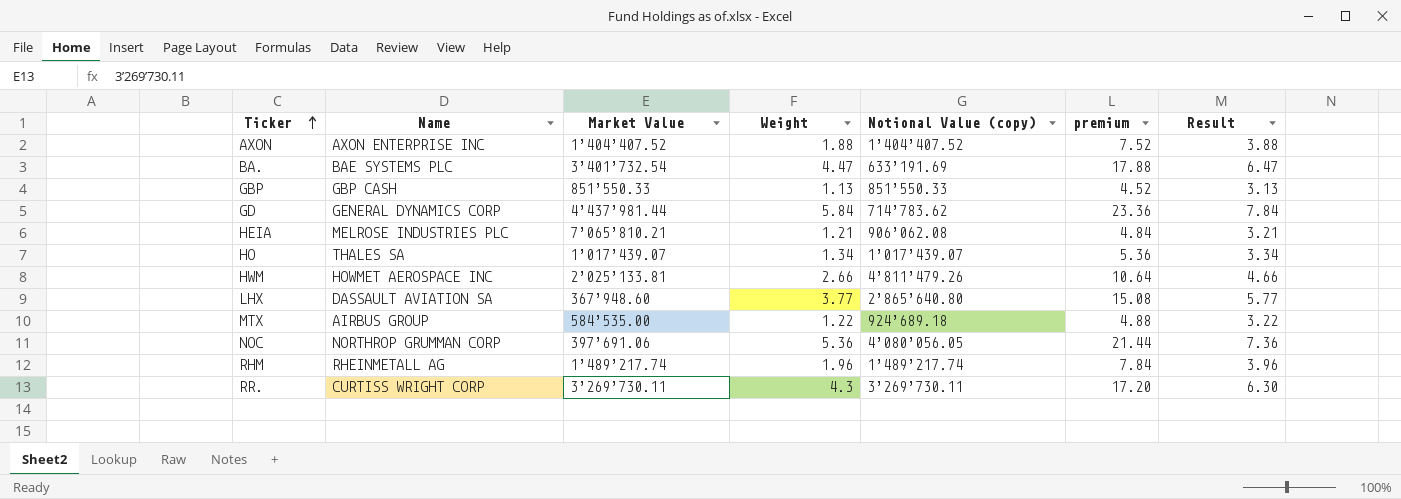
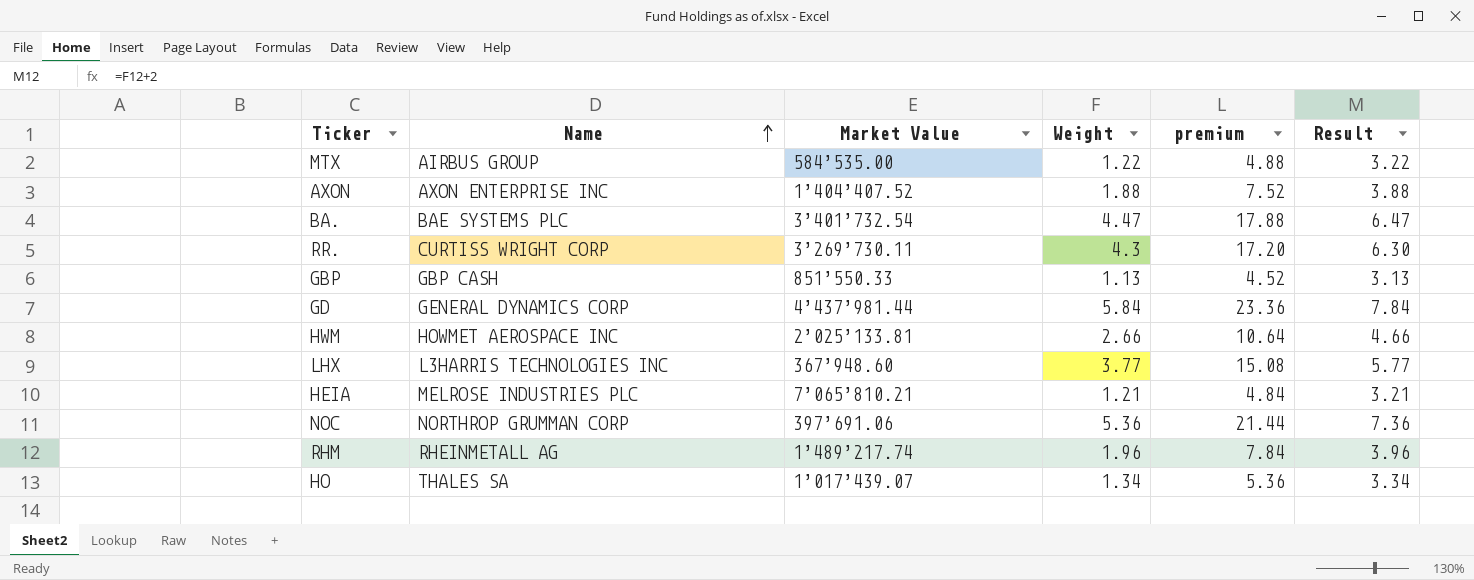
row order: Ticker ascending -> Name ascending
column Notional Value (copy) | position: 5 -> none
LHX | Name: DASSAULT AVIATION SA -> L3HARRIS TECHNOLOGIES INC

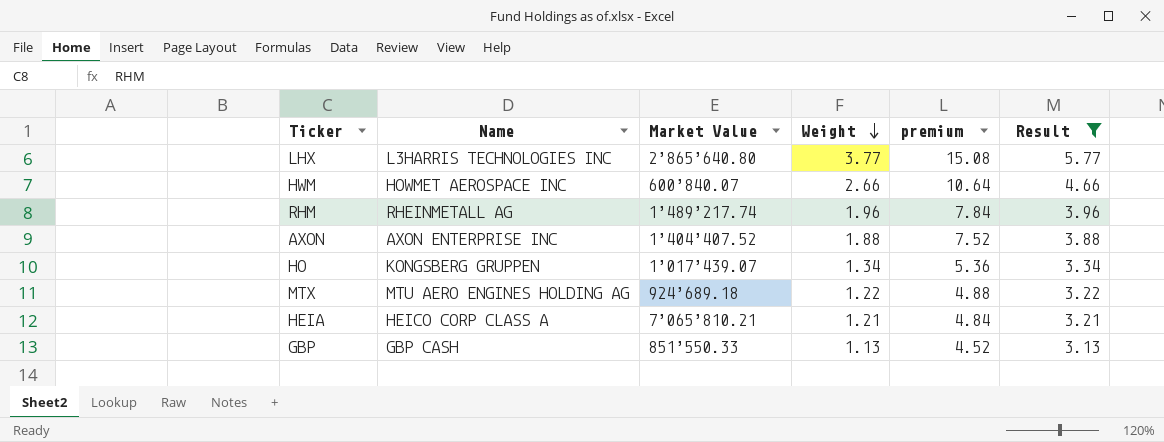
filter: none -> Result <= 5.77
row order: Name ascending -> Weight descending
LHX | Market Value: 367’948.60 -> 2’865’640.80
HWM | Market Value: 2’025’133.81 -> 600’840.07
HO | Name: THALES SA -> KONGSBERG GRUPPEN
MTX | Name: AIRBUS GROUP -> MTU AERO ENGINES HOLDING AG
MTX | Market Value: 584’535.00 -> 924’689.18
HEIA | Name: MELROSE INDUSTRIES PLC -> HEICO CORP CLASS A

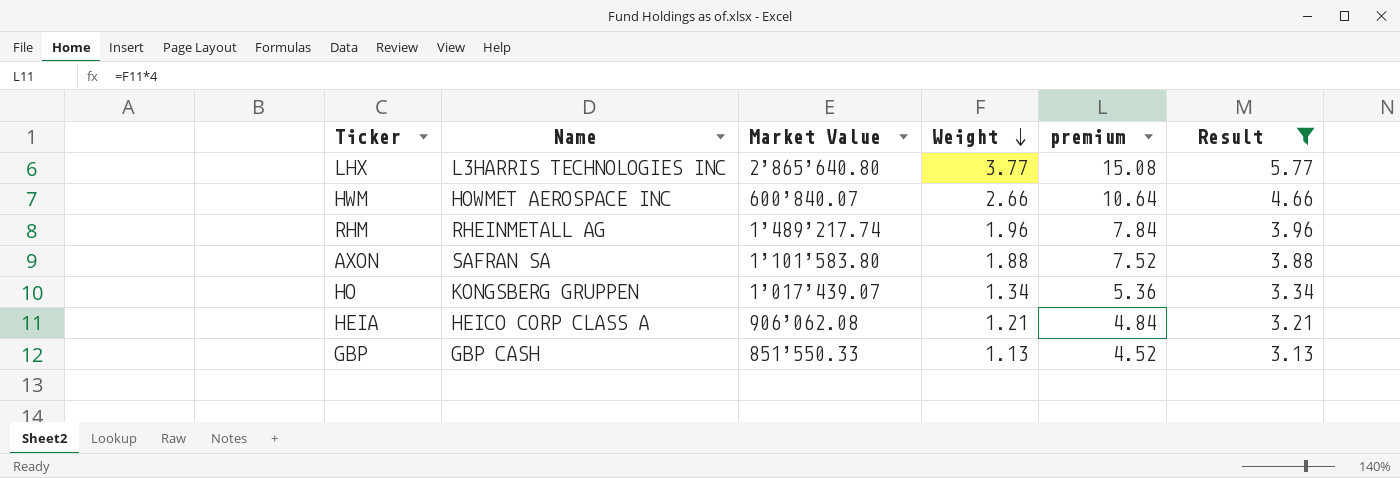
row MTX: MTU AERO ENGINES HOLDING AG | 924’689.18 | 1.22 | 4.88 | 3.22 -> none
AXON | Name: AXON ENTERPRISE INC -> SAFRAN SA
AXON | Market Value: 1’404’407.52 -> 1’101’583.80
HEIA | Market Value: 7’065’810.21 -> 906’062.08

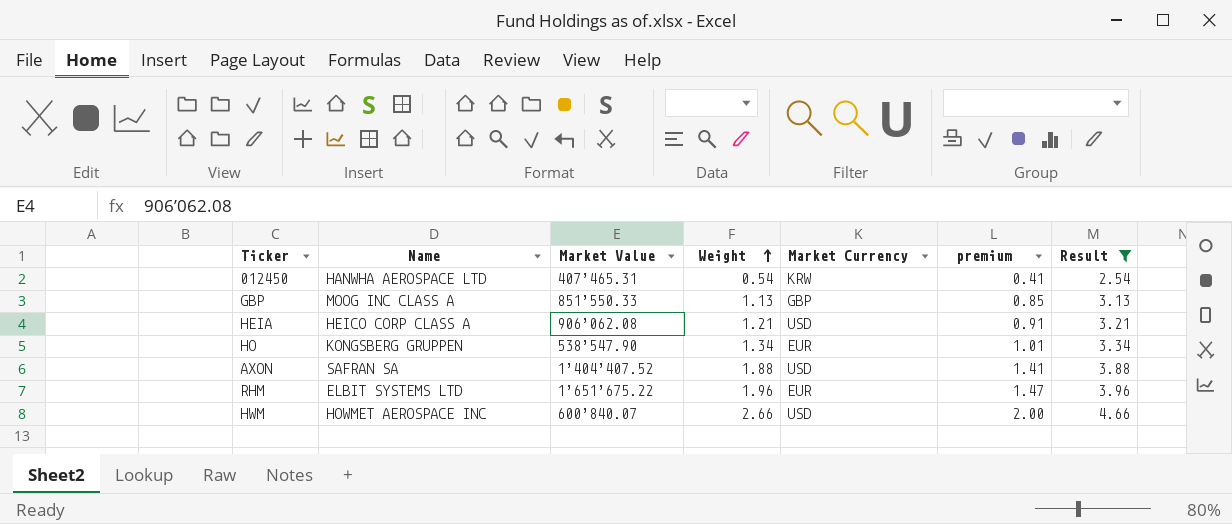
row order: Weight descending -> Weight ascending
column Market Currency | position: none -> 5
column premium | formula: [Weight] * 4 -> [Weight] * 0.75
row LHX: L3HARRIS TECHNOLOGIES INC | 2’865’640.80 | 3.77 | 15.08 | 5.77 -> none
row 012450: none -> HANWHA AEROSPACE LTD | 407’465.31 | 0.54 | KRW | 0.41 | 2.54
GBP | Name: GBP CASH -> MOOG INC CLASS A
HO | Market Value: 1’017’439.07 -> 538’547.90
AXON | Market Value: 1’101’583.80 -> 1’404’407.52
RHM | Name: RHEINMETALL AG -> ELBIT SYSTEMS LTD
RHM | Market Value: 1’489’217.74 -> 1’651’675.22

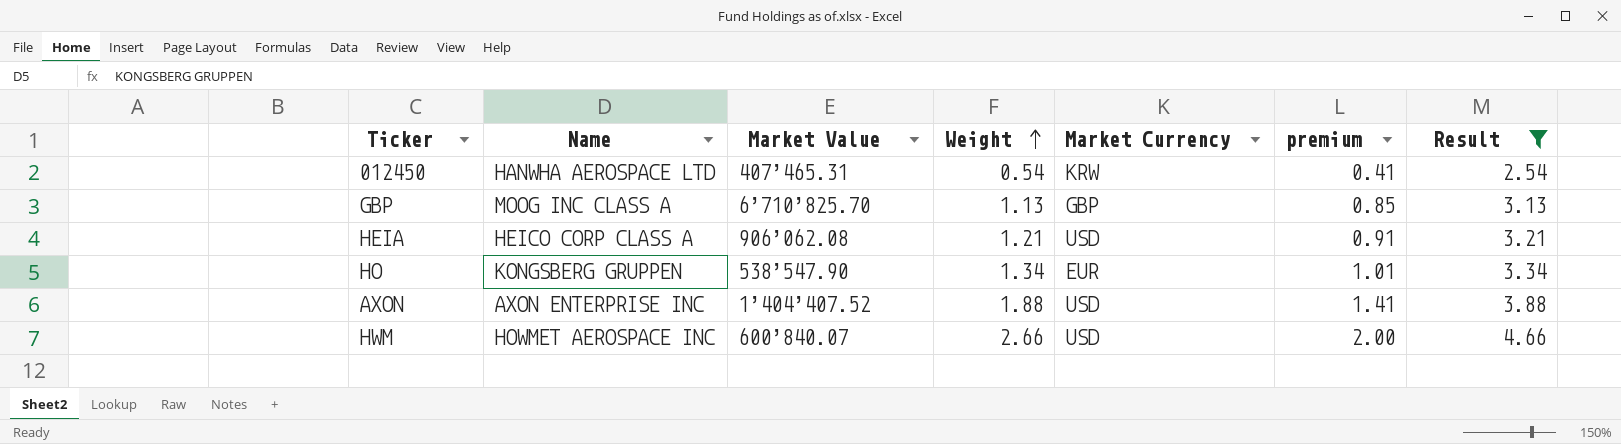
row RHM: ELBIT SYSTEMS LTD | 1’651’675.22 | 1.96 | EUR | 1.47 | 3.96 -> none
GBP | Market Value: 851’550.33 -> 6’710’825.70
AXON | Name: SAFRAN SA -> AXON ENTERPRISE INC

